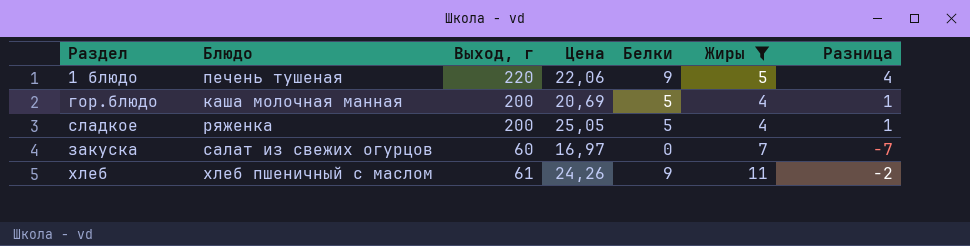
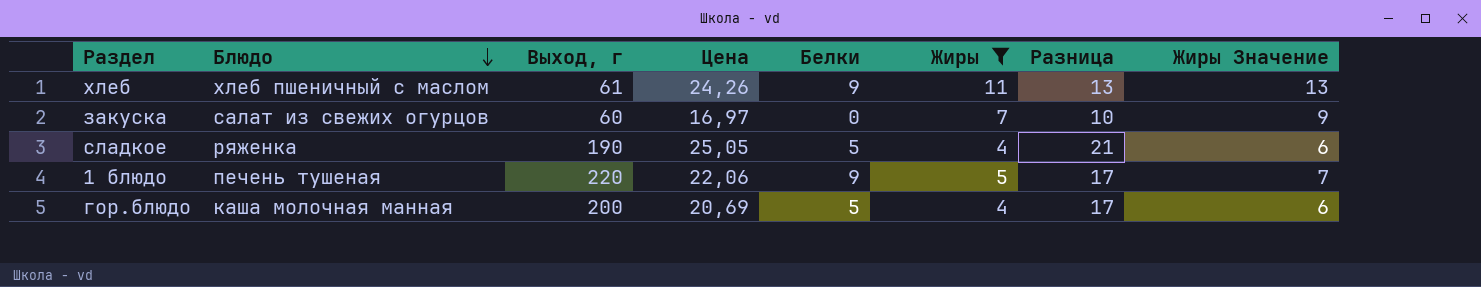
row order: none -> Блюдо descending
column Разница | formula: [Белки] - [Жиры] -> [Цена] - [Жиры]
column Жиры Значение | formula: none -> [Жиры] + 2
сладкое | Выход, г: 200 -> 190

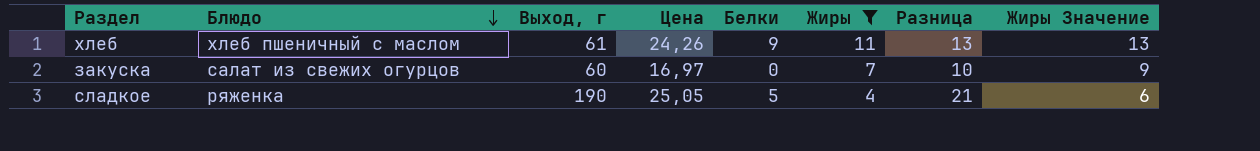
row 1 блюдо: печень тушеная | 220 | 22,06 | 9 | 5 | 17 | 7 -> none
row гор.блюдо: каша молочная манная | 200 | 20,69 | 5 | 4 | 17 | 6 -> none

